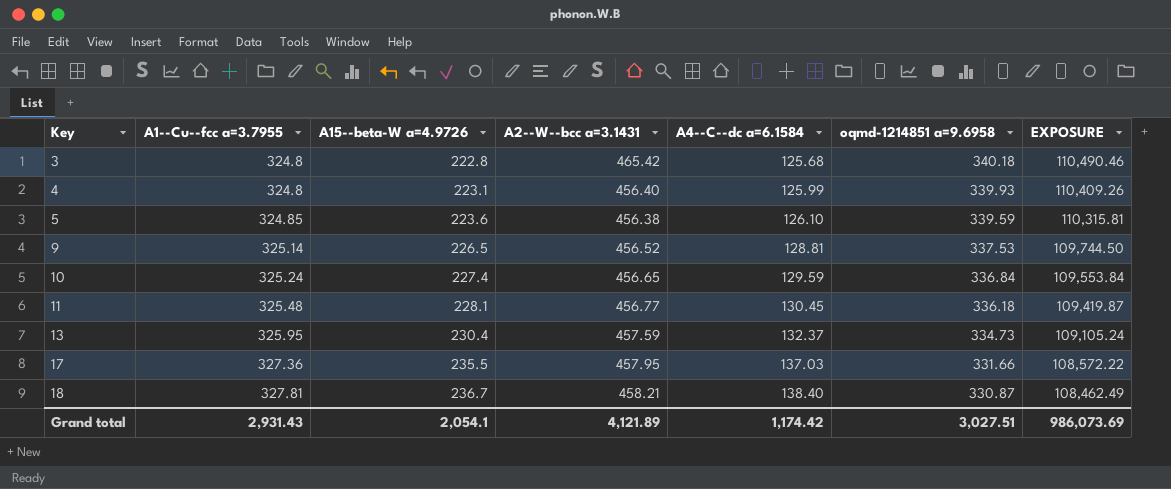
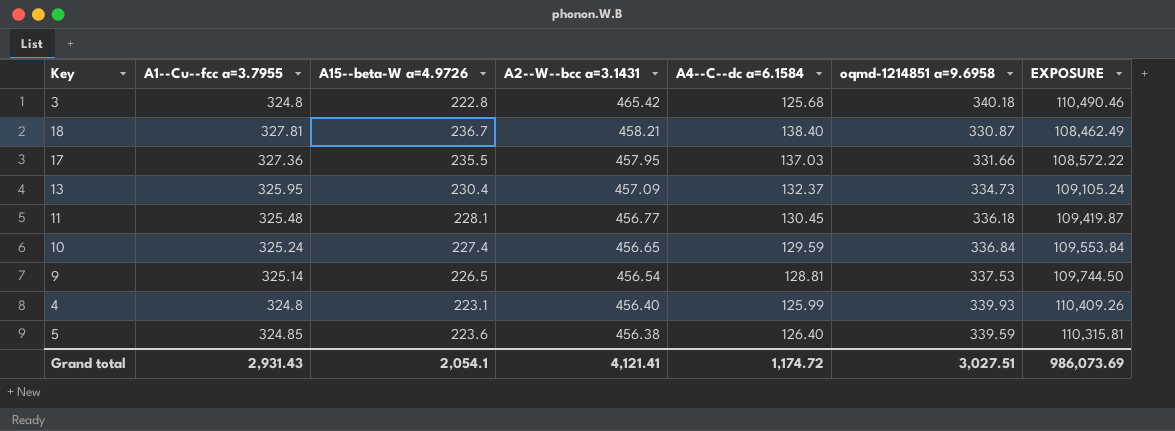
row order: Key ascending -> A2--W--bcc a=3.1431 descending
13 | A2--W--bcc a=3.1431: 457.59 -> 457.09
9 | A2--W--bcc a=3.1431: 456.52 -> 456.54
5 | A4--C--dc a=6.1584: 126.10 -> 126.40
Grand total | A2--W--bcc a=3.1431: 4,121.89 -> 4,121.41
Grand total | A4--C--dc a=6.1584: 1,174.42 -> 1,174.72

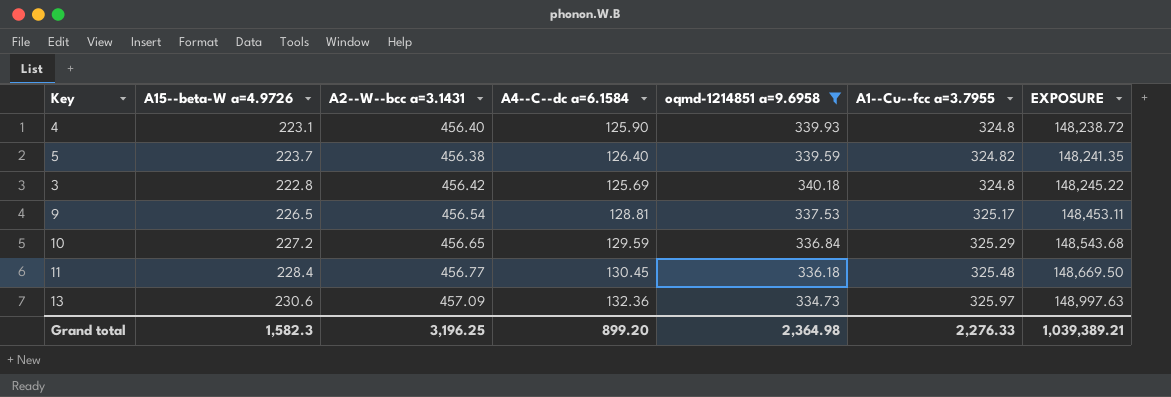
filter: none -> oqmd-1214851 a=9.6958 >= 334.73
row order: A2--W--bcc a=3.1431 descending -> EXPOSURE ascending
column A1--Cu--fcc a=3.7955 | position: 2 -> 6
column EXPOSURE | formula: [A1--Cu--fcc a=3.7955] * [oqmd-1214851 a=9.6958] -> [A2--W--bcc a=3.1431] * [A1--Cu--fcc a=3.7955]
4 | A4--C--dc a=6.1584: 125.99 -> 125.90
5 | A15--beta-W a=4.9726: 223.6 -> 223.7
5 | A1--Cu--fcc a=3.7955: 324.85 -> 324.82
3 | A2--W--bcc a=3.1431: 465.42 -> 456.42
3 | A4--C--dc a=6.1584: 125.68 -> 125.69
9 | A1--Cu--fcc a=3.7955: 325.14 -> 325.17
10 | A15--beta-W a=4.9726: 227.4 -> 227.2
10 | A1--Cu--fcc a=3.7955: 325.24 -> 325.29
11 | A15--beta-W a=4.9726: 228.1 -> 228.4
13 | A15--beta-W a=4.9726: 230.4 -> 230.6
13 | A4--C--dc a=6.1584: 132.37 -> 132.36
13 | A1--Cu--fcc a=3.7955: 325.95 -> 325.97
Grand total | A15--beta-W a=4.9726: 2,054.1 -> 1,582.3
Grand total | A2--W--bcc a=3.1431: 4,121.41 -> 3,196.25
Grand total | A4--C--dc a=6.1584: 1,174.72 -> 899.20
Grand total | oqmd-1214851 a=9.6958: 3,027.51 -> 2,364.98
Grand total | A1--Cu--fcc a=3.7955: 2,931.43 -> 2,276.33
Grand total | EXPOSURE: 986,073.69 -> 1,039,389.21

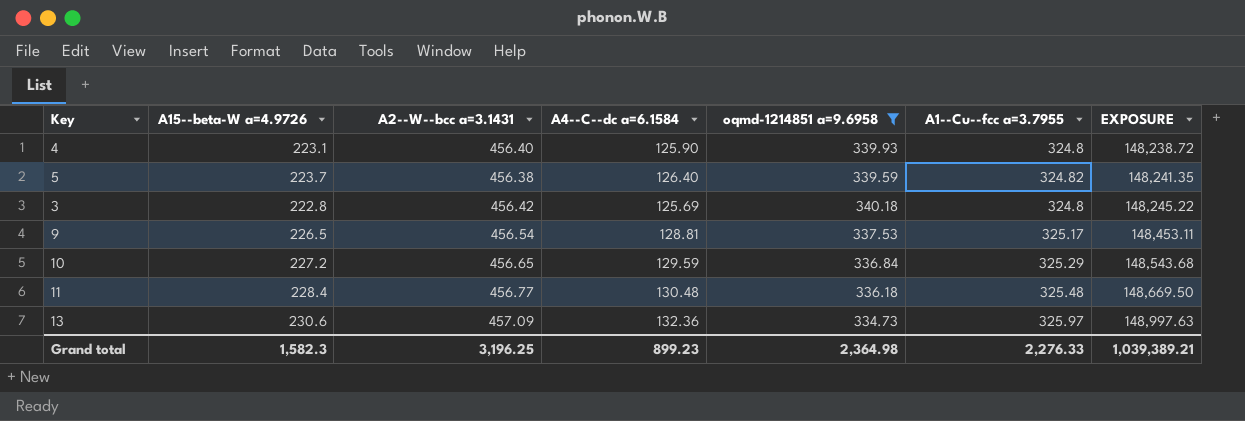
11 | A4--C--dc a=6.1584: 130.45 -> 130.48
Grand total | A4--C--dc a=6.1584: 899.20 -> 899.23

